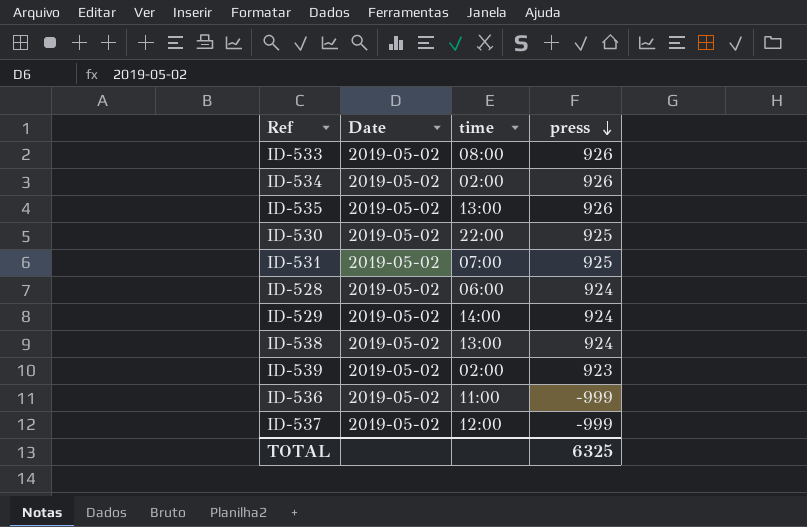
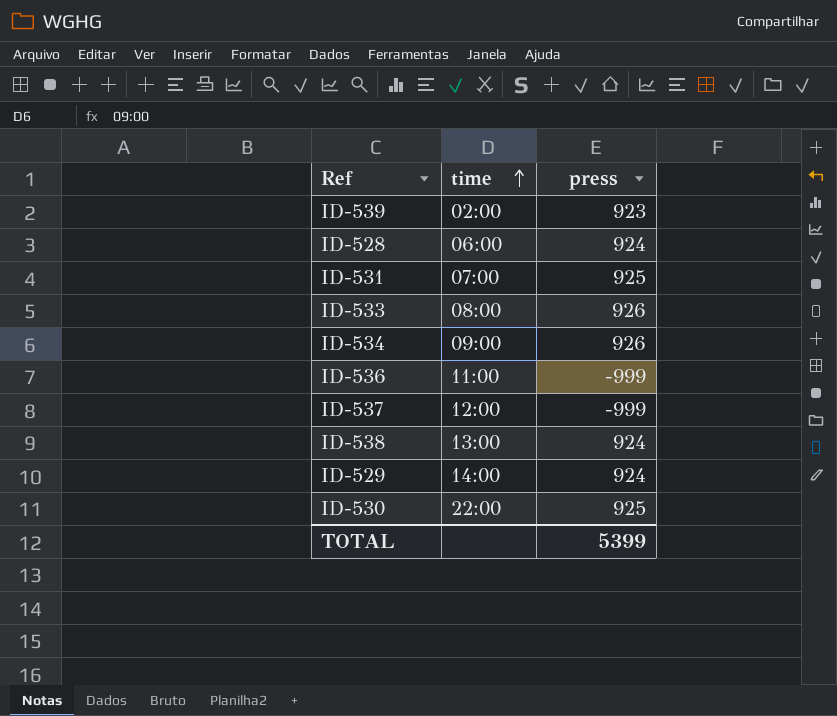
row order: press descending -> time ascending
column Date | position: 2 -> none
row ID-535: 2019-05-02 | 13:00 | 926 -> none
ID-534 | time: 02:00 -> 09:00
TOTAL | press: 6325 -> 5399

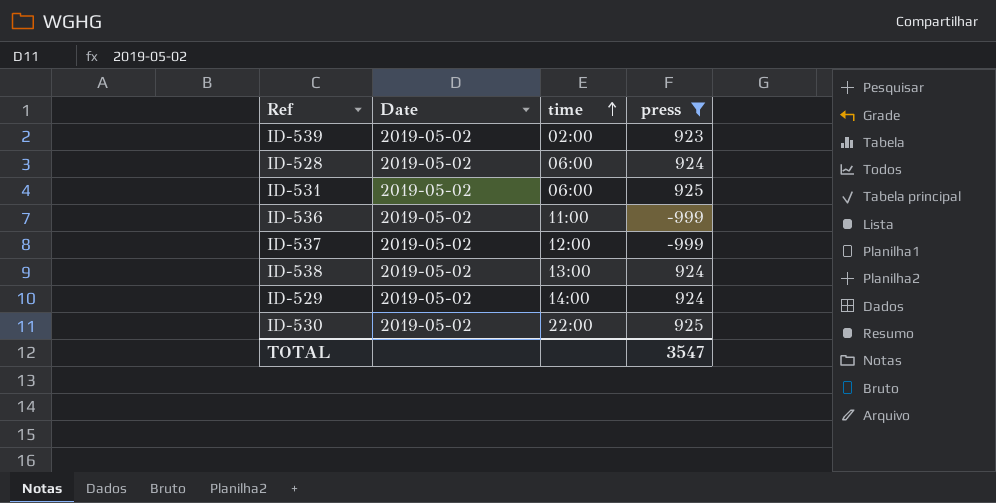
filter: none -> press != 926
column Date | position: none -> 2
ID-531 | time: 07:00 -> 06:00
TOTAL | press: 5399 -> 3547

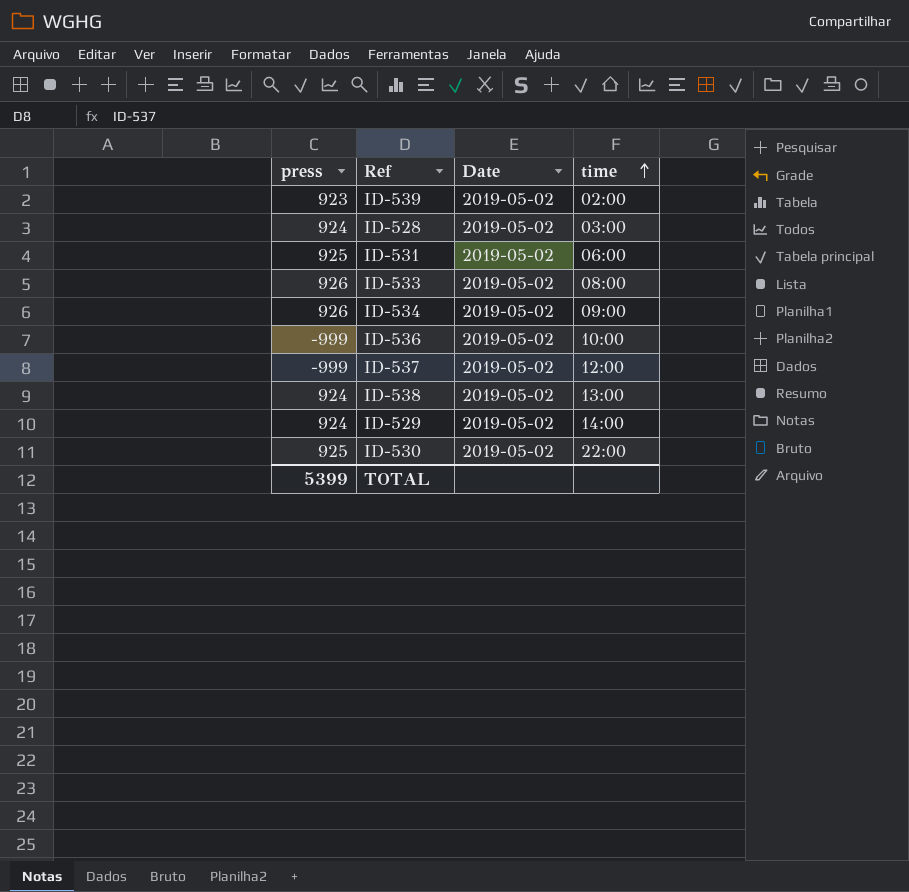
filter: press != 926 -> none
column press | position: 4 -> 1
ID-528 | time: 06:00 -> 03:00
ID-536 | time: 11:00 -> 10:00
TOTAL | press: 3547 -> 5399

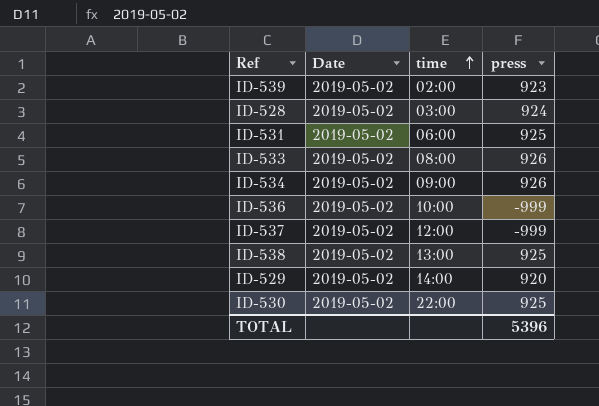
column press | position: 1 -> 4
ID-538 | press: 924 -> 925
ID-529 | press: 924 -> 920
TOTAL | press: 5399 -> 5396

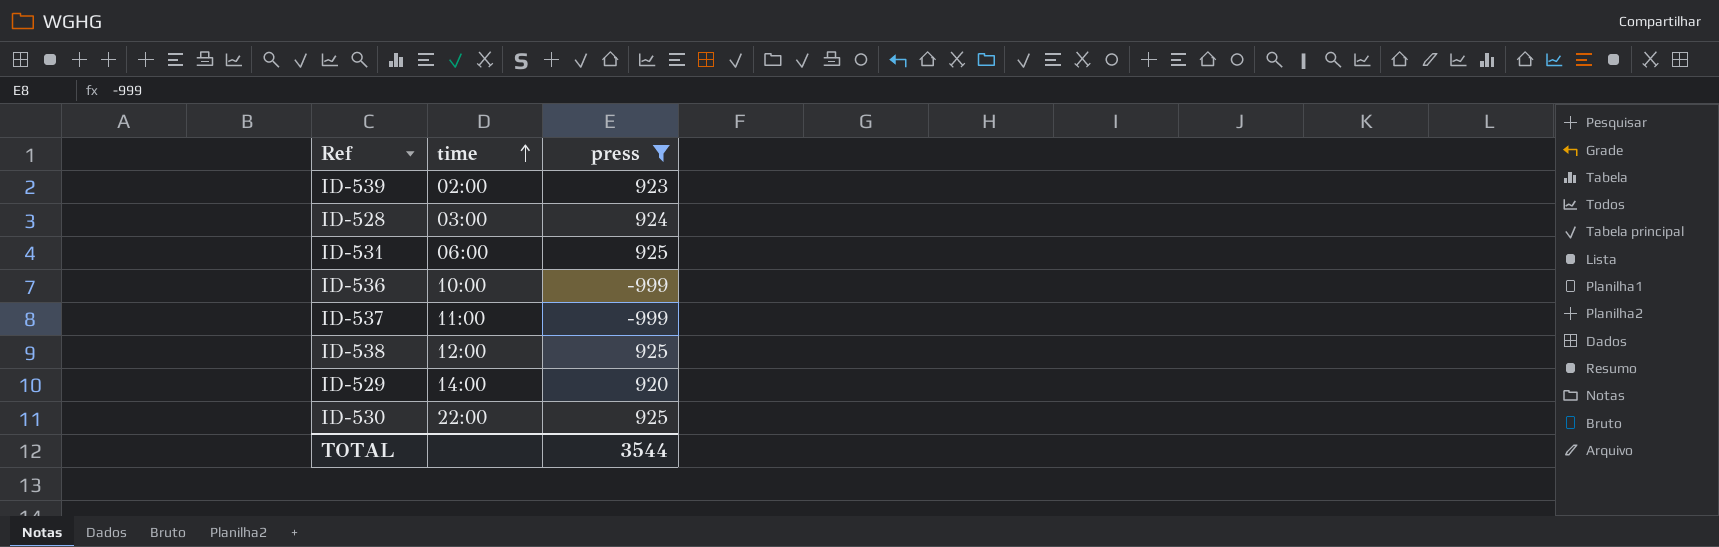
filter: none -> press != 926
column Date | position: 2 -> none
ID-537 | time: 12:00 -> 11:00
ID-538 | time: 13:00 -> 12:00
TOTAL | press: 5396 -> 3544

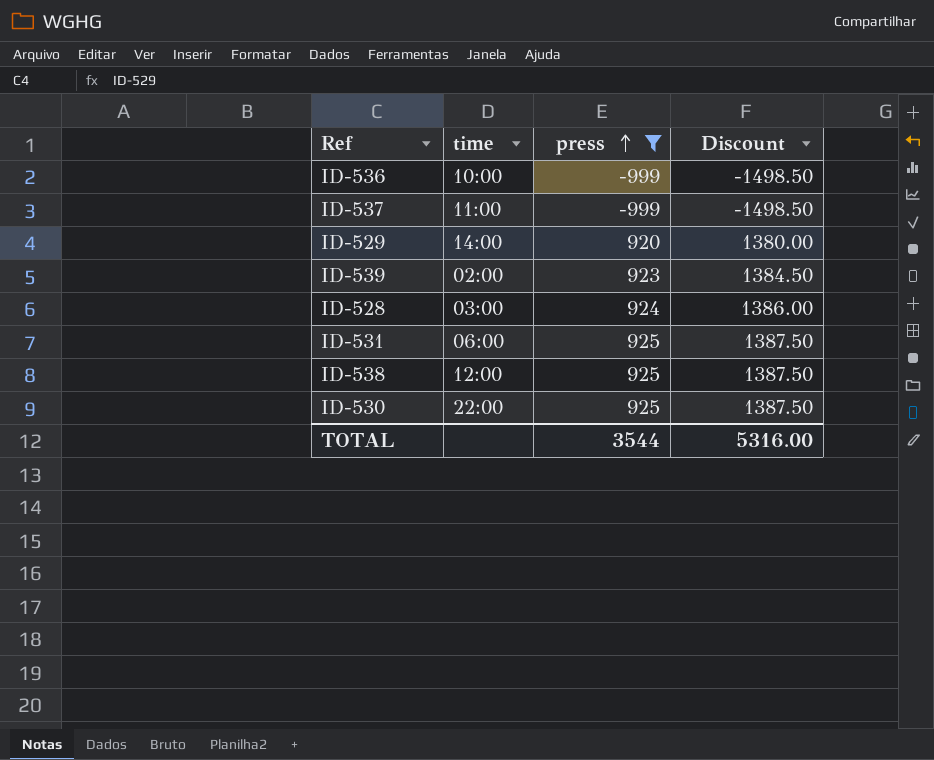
row order: time ascending -> press ascending
column Discount | formula: none -> [press] * 1.5

